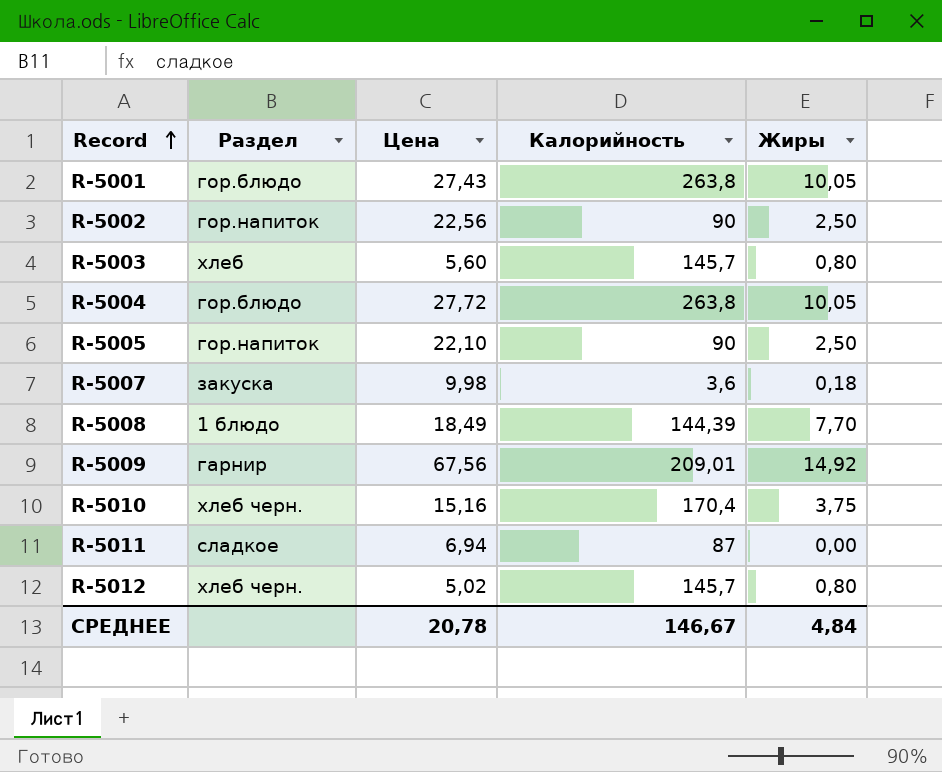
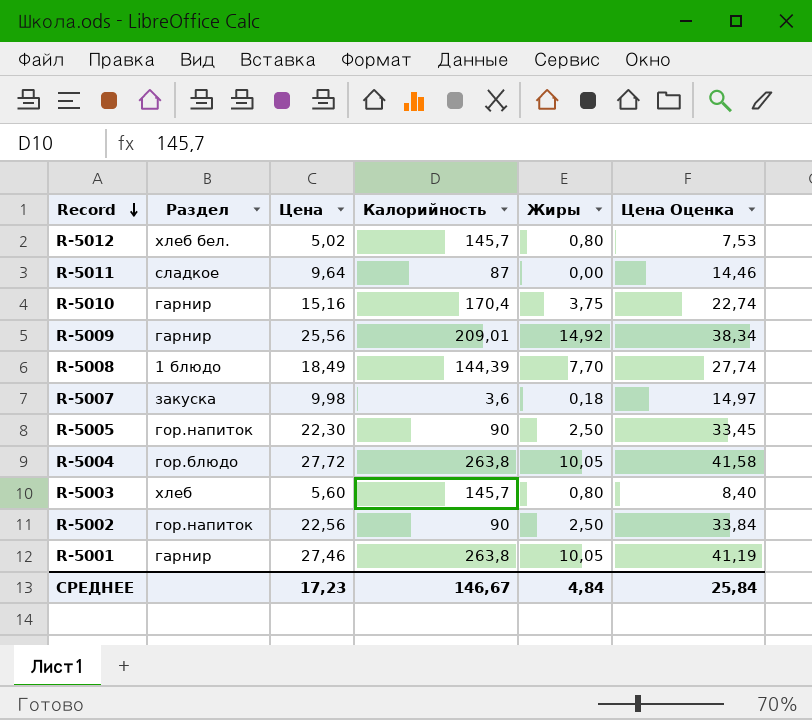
row order: Record ascending -> Record descending
column Цена Оценка | formula: none -> [Цена] * 1,5
R-5012 | Раздел: хлеб черн. -> хлеб бел.
R-5011 | Цена: 6,94 -> 9,64
R-5010 | Раздел: хлеб черн. -> гарнир
R-5009 | Цена: 67,56 -> 25,56
R-5005 | Цена: 22,10 -> 22,30
R-5001 | Раздел: гор.блюдо -> гарнир
R-5001 | Цена: 27,43 -> 27,46
СРЕДНЕЕ | Цена: 20,78 -> 17,23

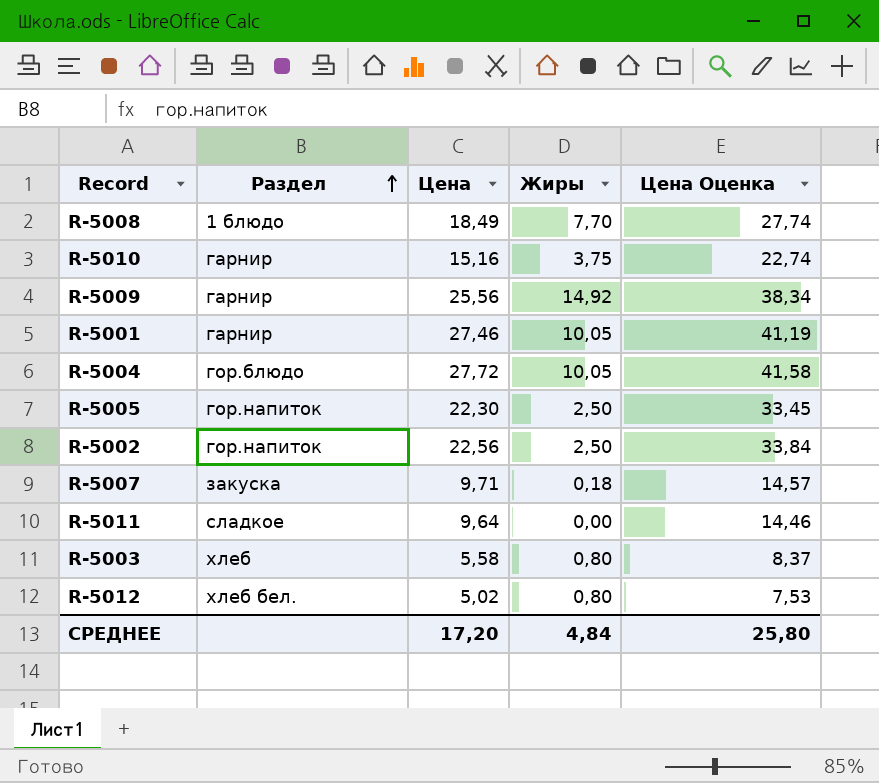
row order: Record descending -> Раздел ascending
column Калорийность | position: 4 -> none
R-5007 | Цена: 9,98 -> 9,71
R-5007 | Цена Оценка: 14,97 -> 14,57
R-5003 | Цена: 5,60 -> 5,58
R-5003 | Цена Оценка: 8,40 -> 8,37
СРЕДНЕЕ | Цена: 17,23 -> 17,20
СРЕДНЕЕ | Цена Оценка: 25,84 -> 25,80

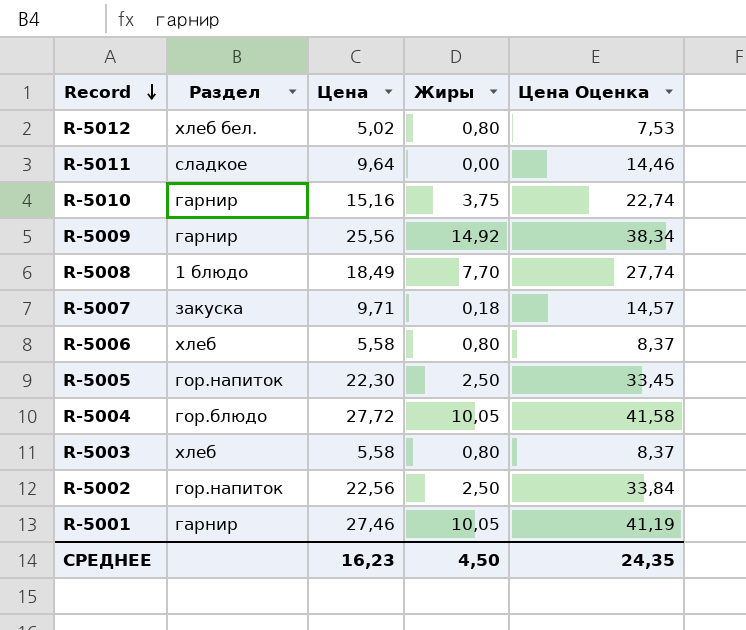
row order: Раздел ascending -> Record descending
row R-5006: none -> хлеб | 5,58 | 0,80 | 8,37
СРЕДНЕЕ | Цена: 17,20 -> 16,23
СРЕДНЕЕ | Жиры: 4,84 -> 4,50
СРЕДНЕЕ | Цена Оценка: 25,80 -> 24,35

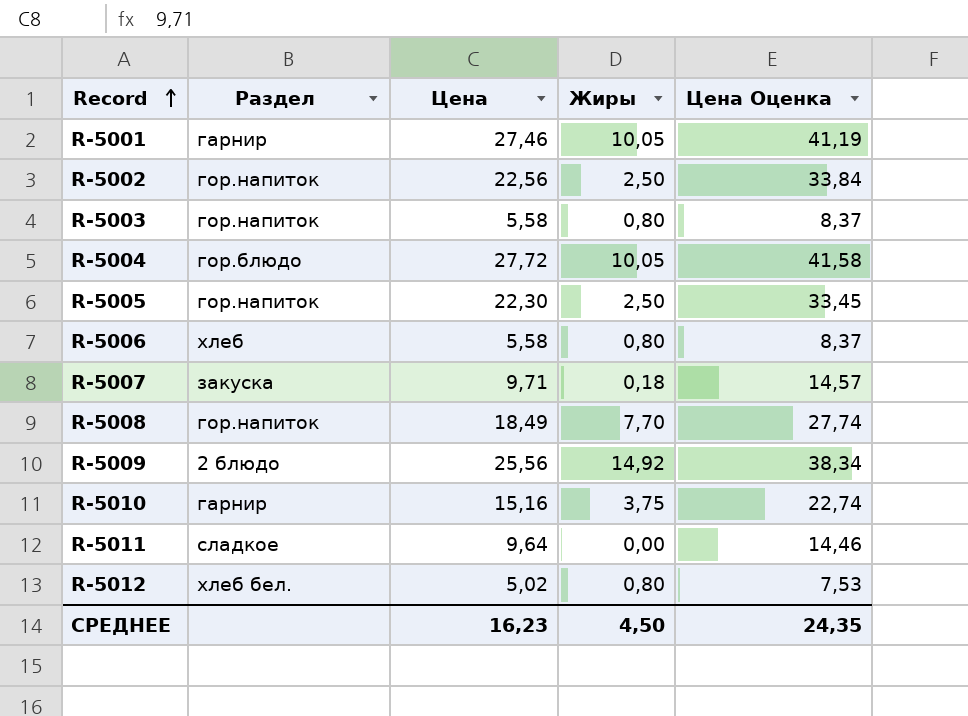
row order: Record descending -> Record ascending
R-5003 | Раздел: хлеб -> гор.напиток
R-5008 | Раздел: 1 блюдо -> гор.напиток
R-5009 | Раздел: гарнир -> 2 блюдо

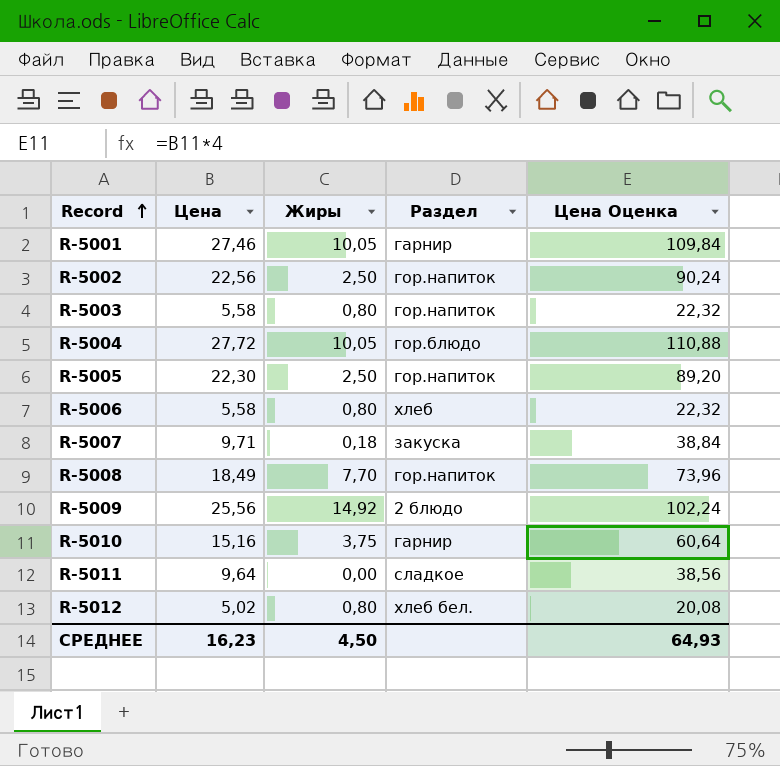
column Раздел | position: 2 -> 4
column Цена Оценка | formula: [Цена] * 1,5 -> [Цена] * 4
СРЕДНЕЕ | Цена Оценка: 24,35 -> 64,93

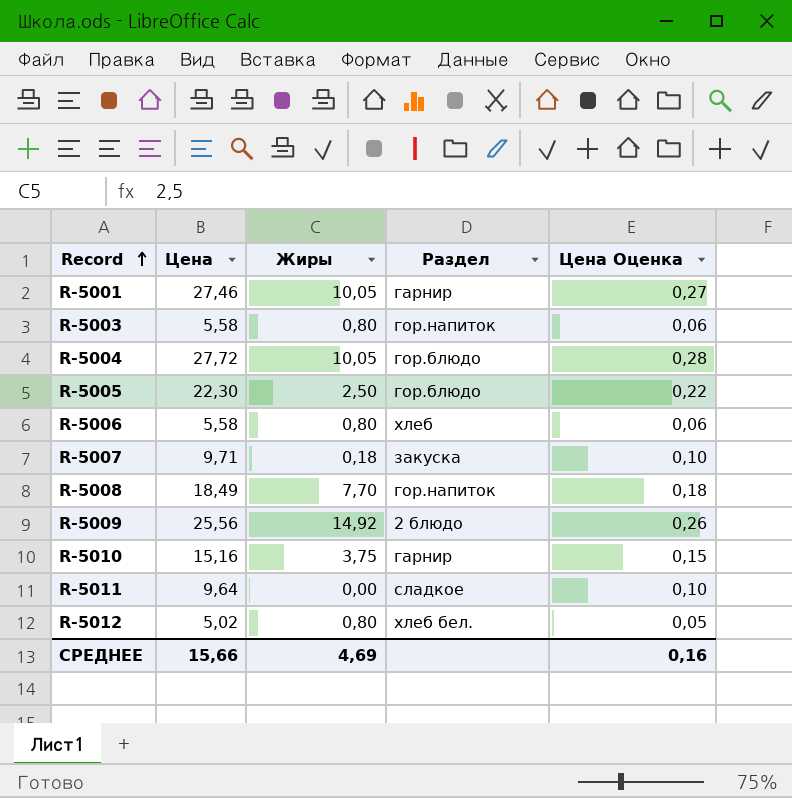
column Цена Оценка | formula: [Цена] * 4 -> [Цена] * 0,01
row R-5002: 22,56 | 2,50 | гор.напиток | 90,24 -> none
R-5005 | Раздел: гор.напиток -> гор.блюдо
СРЕДНЕЕ | Цена: 16,23 -> 15,66
СРЕДНЕЕ | Жиры: 4,50 -> 4,69
СРЕДНЕЕ | Цена Оценка: 64,93 -> 0,16

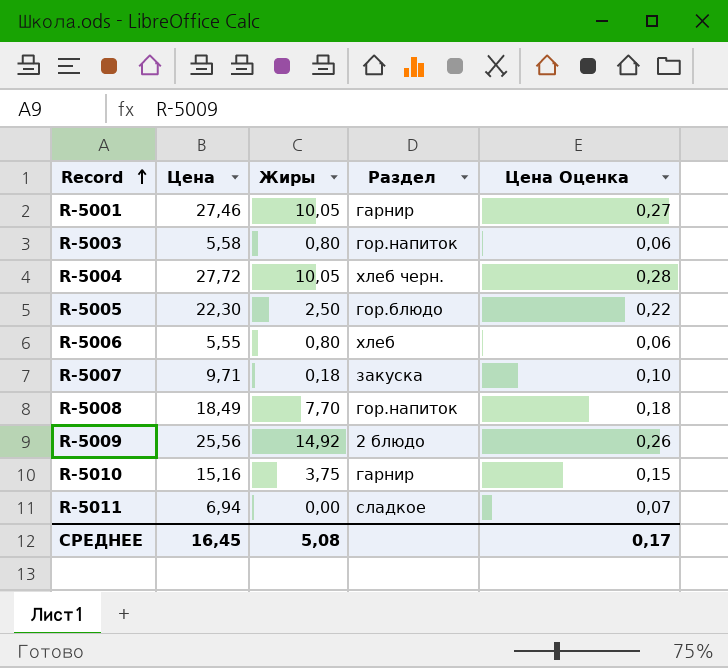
row R-5012: 5,02 | 0,80 | хлеб бел. | 0,05 -> none
R-5004 | Раздел: гор.блюдо -> хлеб черн.
R-5006 | Цена: 5,58 -> 5,55
R-5011 | Цена: 9,64 -> 6,94
R-5011 | Цена Оценка: 0,10 -> 0,07
СРЕДНЕЕ | Цена: 15,66 -> 16,45
СРЕДНЕЕ | Жиры: 4,69 -> 5,08
СРЕДНЕЕ | Цена Оценка: 0,16 -> 0,17

